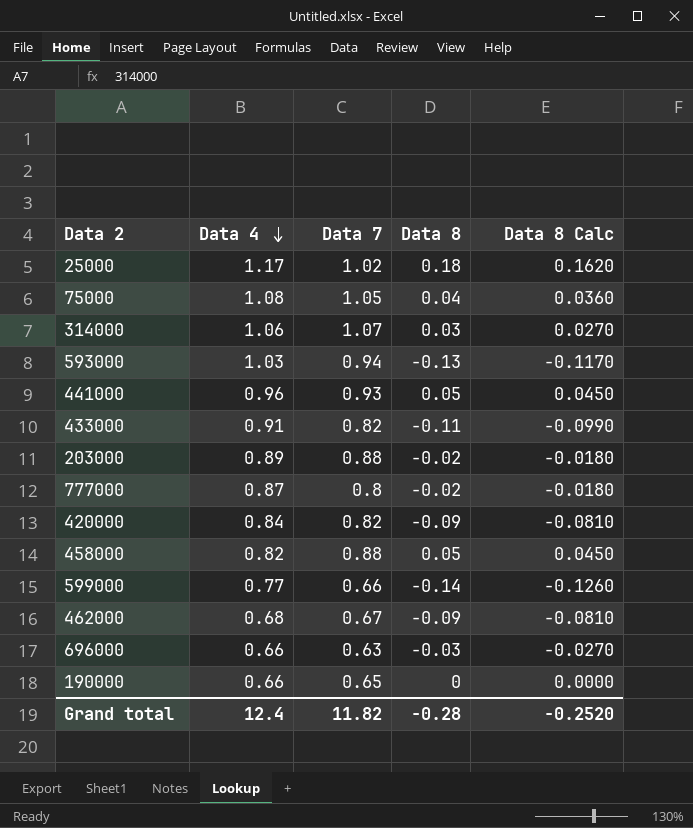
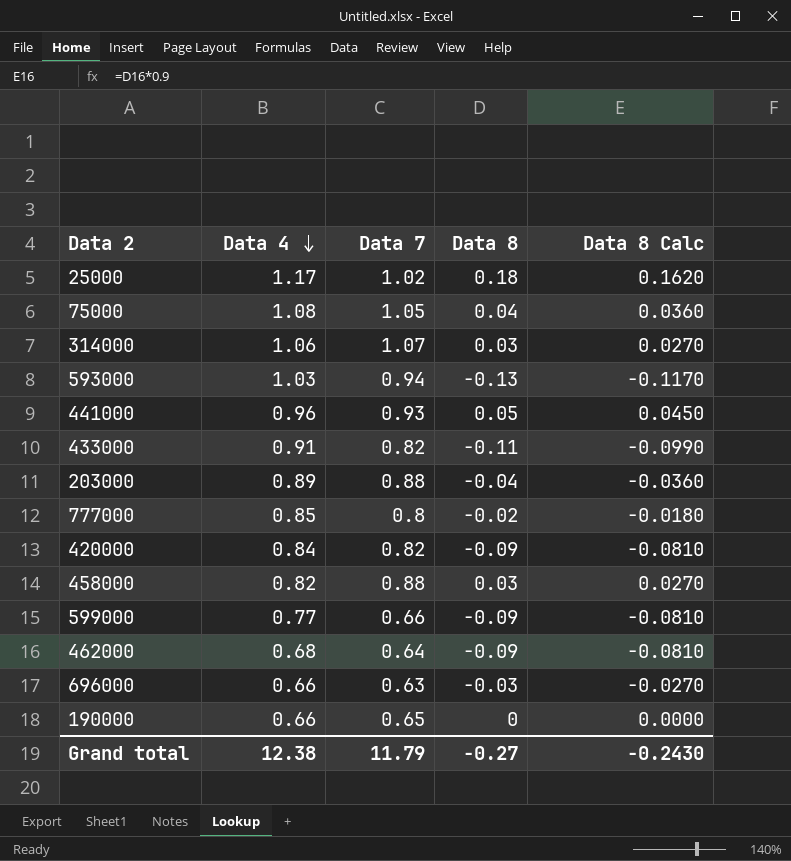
203000 | Data 8: -0.02 -> -0.04
203000 | Data 8 Calc: -0.0180 -> -0.0360
777000 | Data 4: 0.87 -> 0.85
458000 | Data 8: 0.05 -> 0.03
458000 | Data 8 Calc: 0.0450 -> 0.0270
599000 | Data 8: -0.14 -> -0.09
599000 | Data 8 Calc: -0.1260 -> -0.0810
462000 | Data 7: 0.67 -> 0.64
Grand total | Data 4: 12.4 -> 12.38
Grand total | Data 7: 11.82 -> 11.79
Grand total | Data 8: -0.28 -> -0.27
Grand total | Data 8 Calc: -0.2520 -> -0.2430

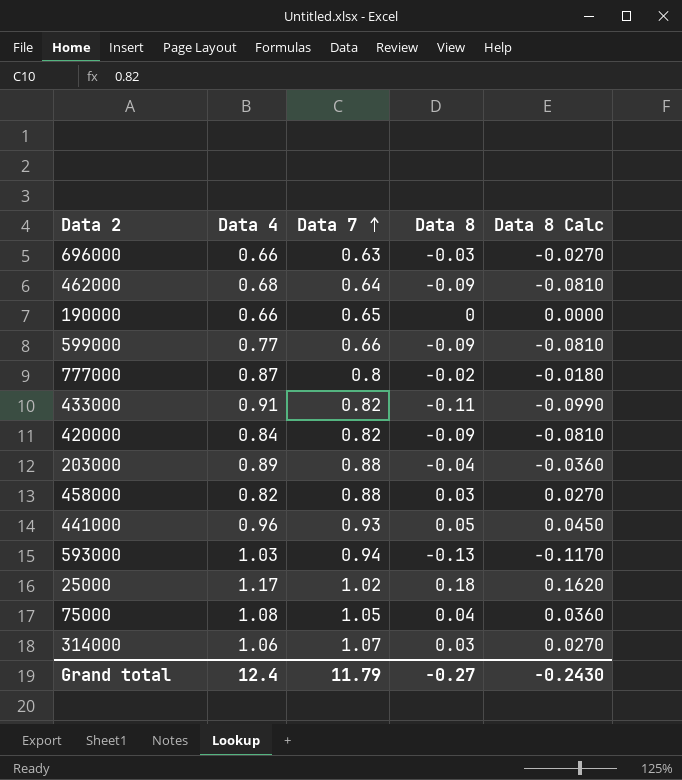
row order: Data 4 descending -> Data 7 ascending
777000 | Data 4: 0.85 -> 0.87
Grand total | Data 4: 12.38 -> 12.4

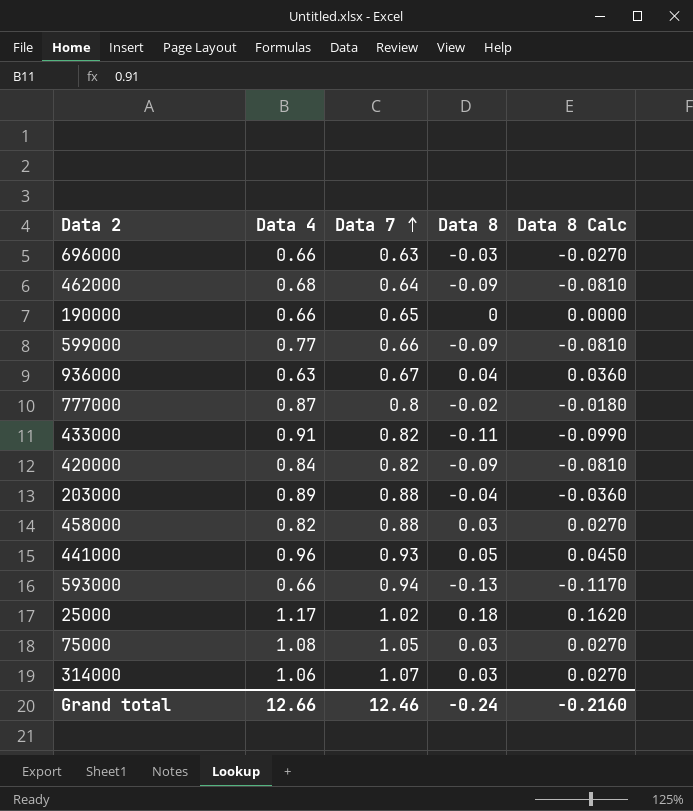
row 936000: none -> 0.63 | 0.67 | 0.04 | 0.0360
593000 | Data 4: 1.03 -> 0.66
75000 | Data 8: 0.04 -> 0.03
75000 | Data 8 Calc: 0.0360 -> 0.0270
Grand total | Data 4: 12.4 -> 12.66
Grand total | Data 7: 11.79 -> 12.46
Grand total | Data 8: -0.27 -> -0.24
Grand total | Data 8 Calc: -0.2430 -> -0.2160

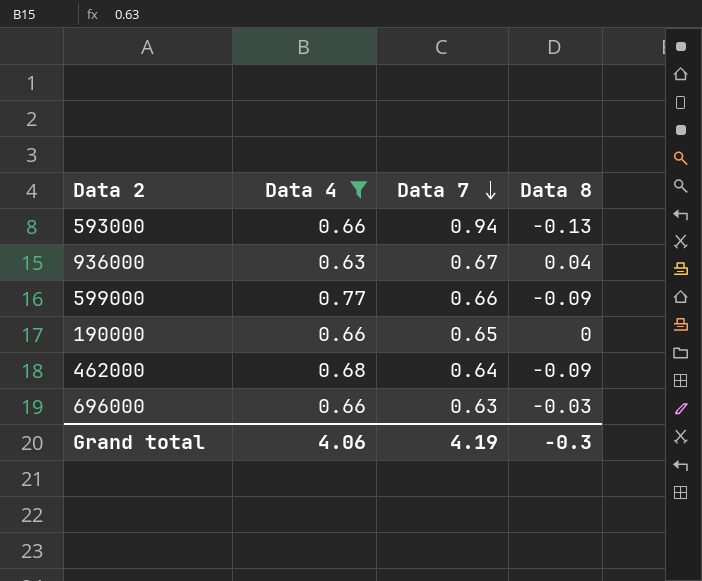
filter: none -> Data 4 <= 0.77
row order: Data 7 ascending -> Data 7 descending
column Data 8 Calc | formula: [Data 8] * 0.9 -> none
Grand total | Data 4: 12.66 -> 4.06
Grand total | Data 7: 12.46 -> 4.19
Grand total | Data 8: -0.24 -> -0.3

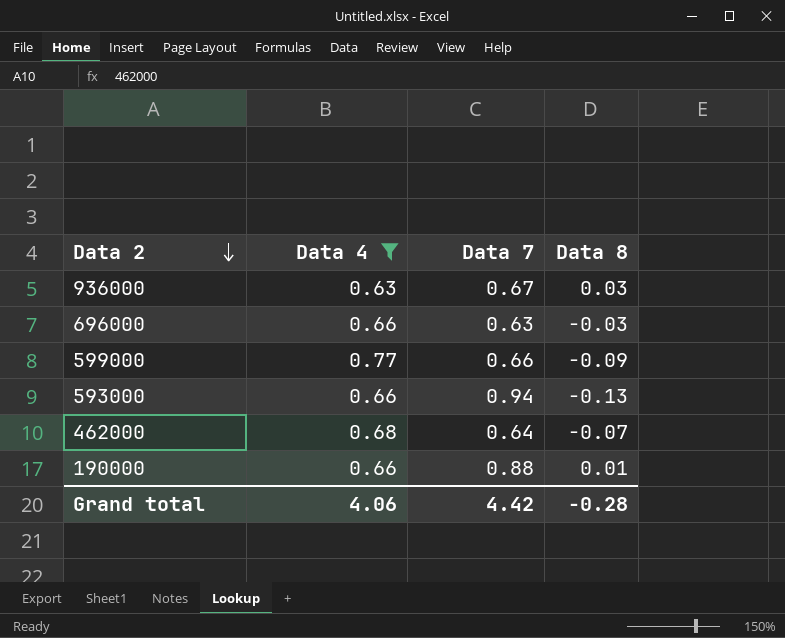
row order: Data 7 descending -> Data 2 descending
936000 | Data 8: 0.04 -> 0.03
462000 | Data 8: -0.09 -> -0.07
190000 | Data 7: 0.65 -> 0.88
190000 | Data 8: 0 -> 0.01
Grand total | Data 7: 4.19 -> 4.42
Grand total | Data 8: -0.3 -> -0.28

